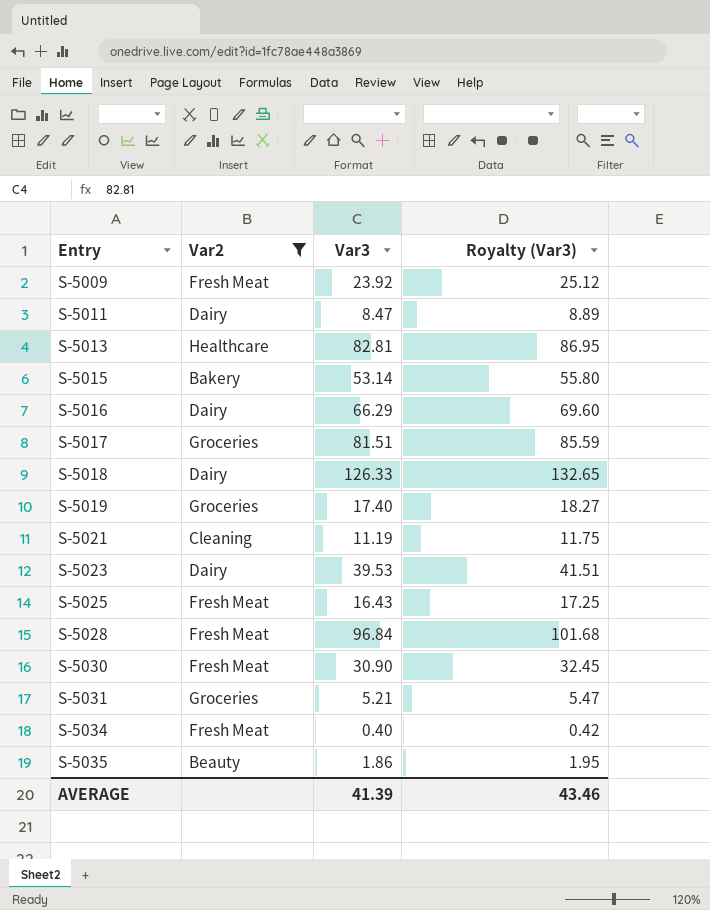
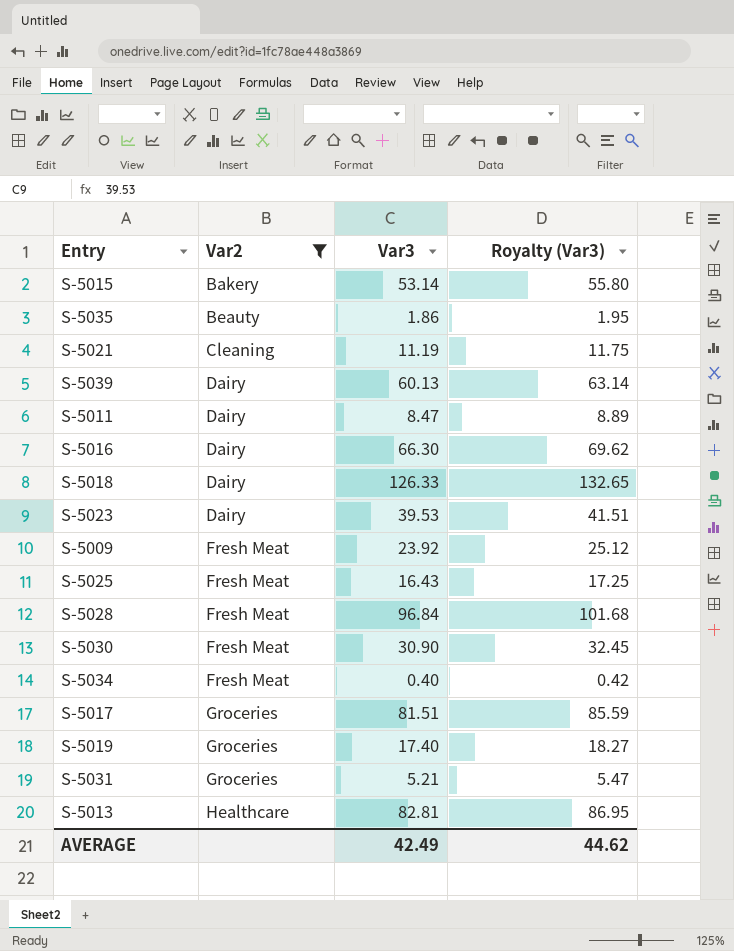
row order: Entry ascending -> Var2 ascending
row S-5039: none -> Dairy | 60.13 | 63.14
S-5016 | Var3: 66.29 -> 66.30
S-5016 | Royalty (Var3): 69.60 -> 69.62
AVERAGE | Var3: 41.39 -> 42.49
AVERAGE | Royalty (Var3): 43.46 -> 44.62

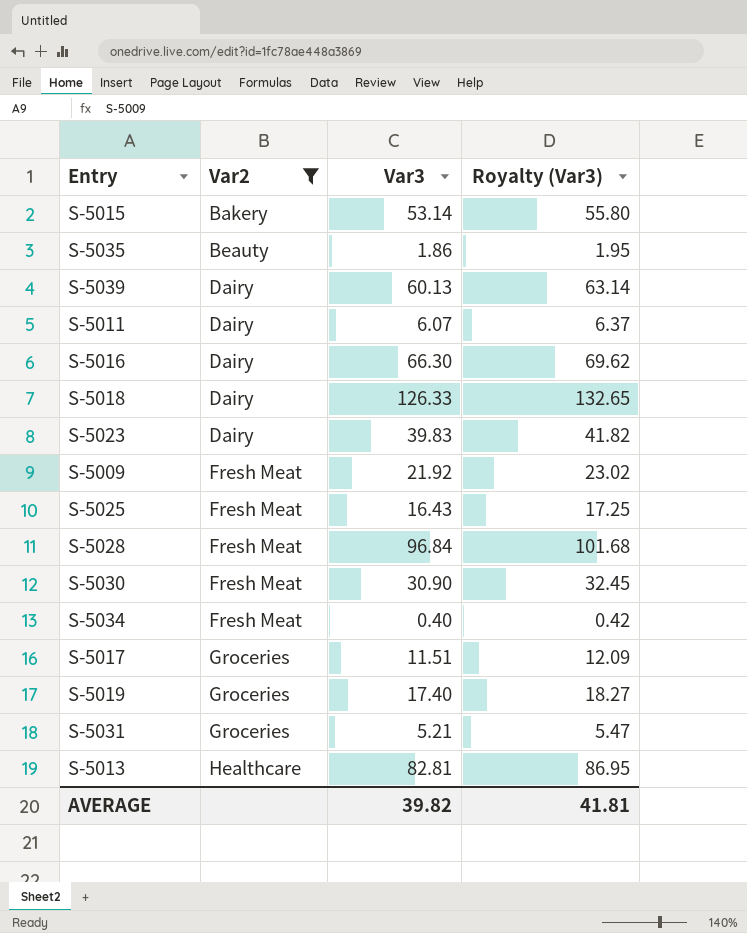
row S-5021: Cleaning | 11.19 | 11.75 -> none
S-5011 | Var3: 8.47 -> 6.07
S-5011 | Royalty (Var3): 8.89 -> 6.37
S-5023 | Var3: 39.53 -> 39.83
S-5023 | Royalty (Var3): 41.51 -> 41.82
S-5009 | Var3: 23.92 -> 21.92
S-5009 | Royalty (Var3): 25.12 -> 23.02
S-5017 | Var3: 81.51 -> 11.51
S-5017 | Royalty (Var3): 85.59 -> 12.09
AVERAGE | Var3: 42.49 -> 39.82
AVERAGE | Royalty (Var3): 44.62 -> 41.81

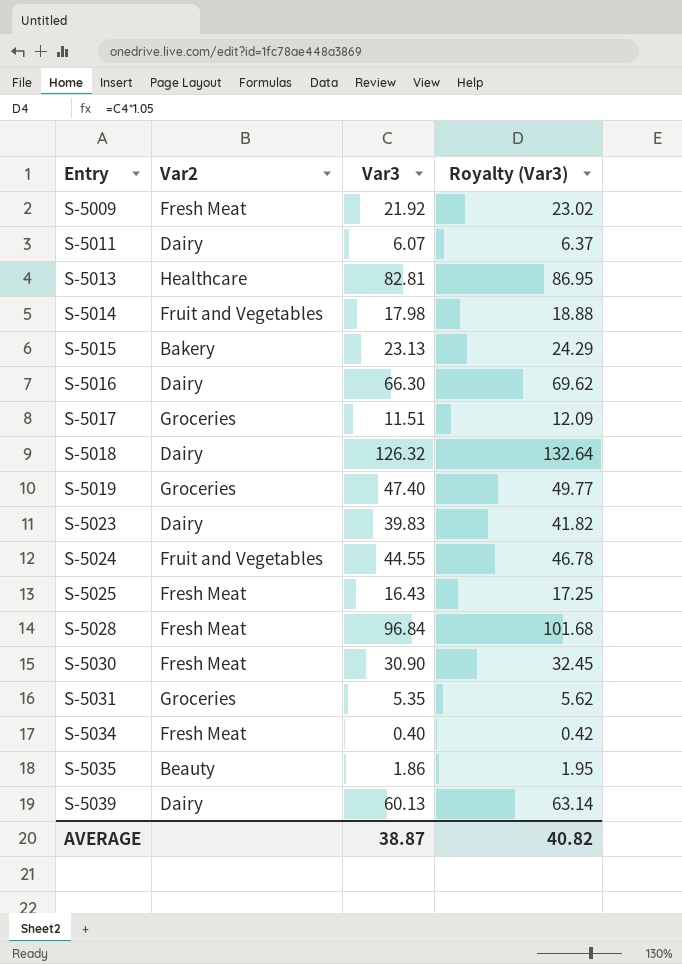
filter: Var2 != Fruit and Vegetables -> none
row order: Var2 ascending -> Entry ascending
S-5015 | Var3: 53.14 -> 23.13
S-5015 | Royalty (Var3): 55.80 -> 24.29
S-5018 | Var3: 126.33 -> 126.32
S-5018 | Royalty (Var3): 132.65 -> 132.64
S-5019 | Var3: 17.40 -> 47.40
S-5019 | Royalty (Var3): 18.27 -> 49.77
S-5031 | Var3: 5.21 -> 5.35
S-5031 | Royalty (Var3): 5.47 -> 5.62
AVERAGE | Var3: 39.82 -> 38.87
AVERAGE | Royalty (Var3): 41.81 -> 40.82

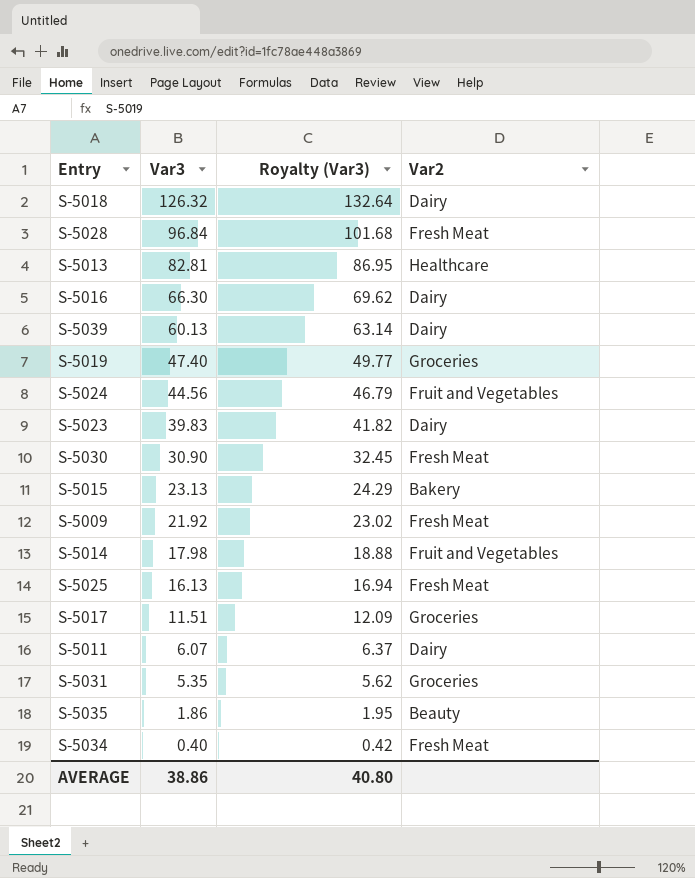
row order: Entry ascending -> Var3 descending
column Var2 | position: 2 -> 4
S-5024 | Var3: 44.55 -> 44.56
S-5024 | Royalty (Var3): 46.78 -> 46.79
S-5025 | Var3: 16.43 -> 16.13
S-5025 | Royalty (Var3): 17.25 -> 16.94
AVERAGE | Var3: 38.87 -> 38.86
AVERAGE | Royalty (Var3): 40.82 -> 40.80

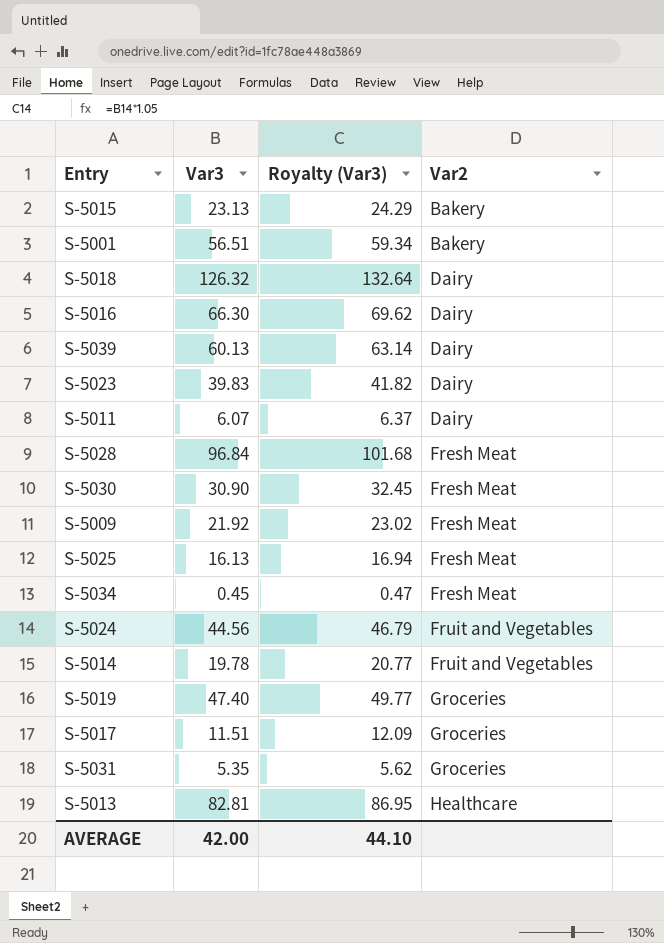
row order: Var3 descending -> Var2 ascending
row S-5035: 1.86 | 1.95 | Beauty -> none
row S-5001: none -> 56.51 | 59.34 | Bakery
S-5034 | Var3: 0.40 -> 0.45
S-5034 | Royalty (Var3): 0.42 -> 0.47
S-5014 | Var3: 17.98 -> 19.78
S-5014 | Royalty (Var3): 18.88 -> 20.77
AVERAGE | Var3: 38.86 -> 42.00
AVERAGE | Royalty (Var3): 40.80 -> 44.10

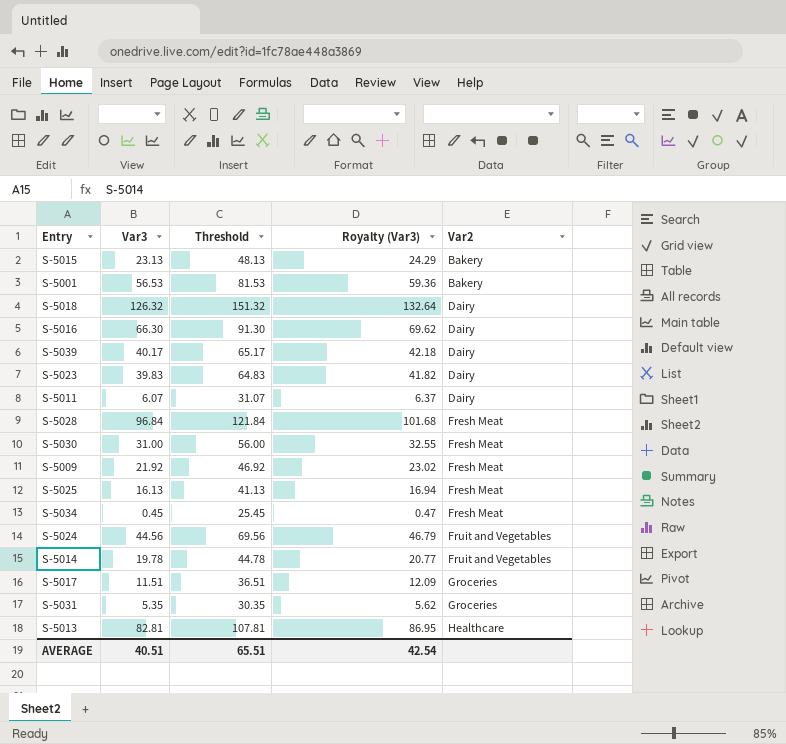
column Threshold | formula: none -> [Var3] + 25
row S-5019: 47.40 | 49.77 | Groceries -> none
S-5001 | Var3: 56.51 -> 56.53
S-5001 | Royalty (Var3): 59.34 -> 59.36
S-5039 | Var3: 60.13 -> 40.17
S-5039 | Royalty (Var3): 63.14 -> 42.18
S-5030 | Var3: 30.90 -> 31.00
S-5030 | Royalty (Var3): 32.45 -> 32.55
AVERAGE | Var3: 42.00 -> 40.51
AVERAGE | Royalty (Var3): 44.10 -> 42.54

